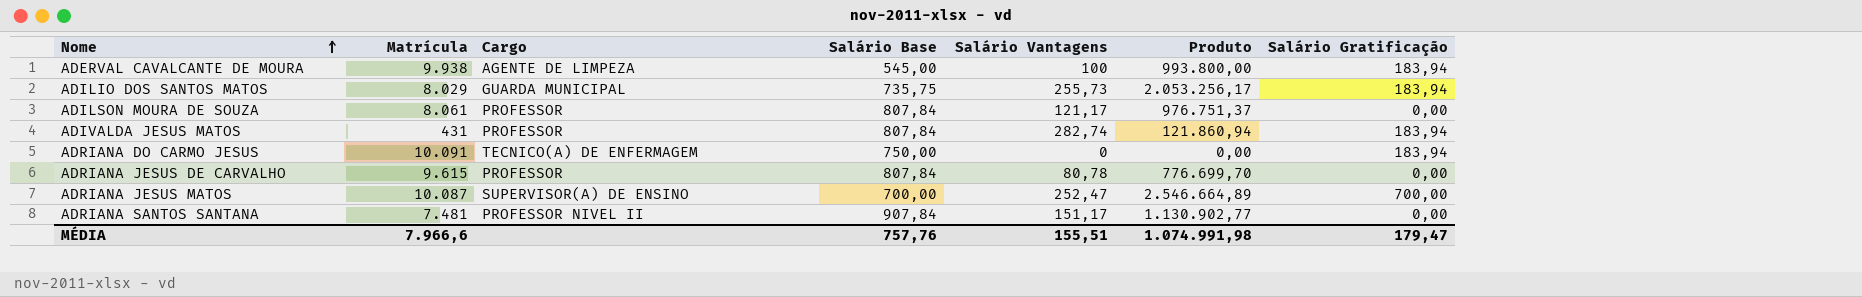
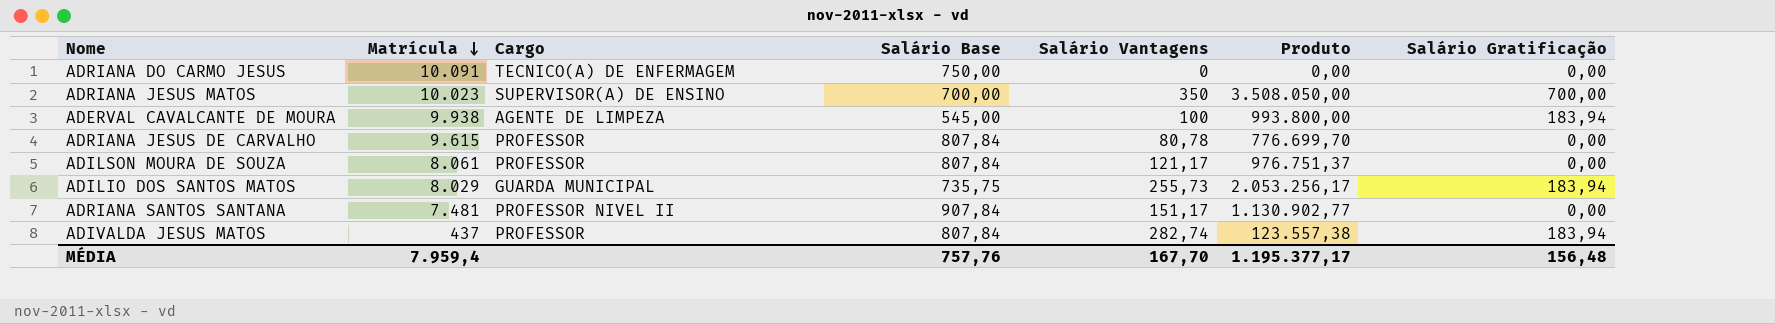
row order: Nome ascending -> Matrícula descending
ADRIANA DO CARMO JESUS | Salário Gratificação: 183,94 -> 0,00
ADRIANA JESUS MATOS | Matrícula: 10.087 -> 10.023
ADRIANA JESUS MATOS | Salário Vantagens: 252,47 -> 350
ADRIANA JESUS MATOS | Produto: 2.546.664,89 -> 3.508.050,00
ADIVALDA JESUS MATOS | Matrícula: 431 -> 437
ADIVALDA JESUS MATOS | Produto: 121.860,94 -> 123.557,38
MÉDIA | Matrícula: 7.966,6 -> 7.959,4
MÉDIA | Salário Vantagens: 155,51 -> 167,70
MÉDIA | Produto: 1.074.991,98 -> 1.195.377,17
MÉDIA | Salário Gratificação: 179,47 -> 156,48

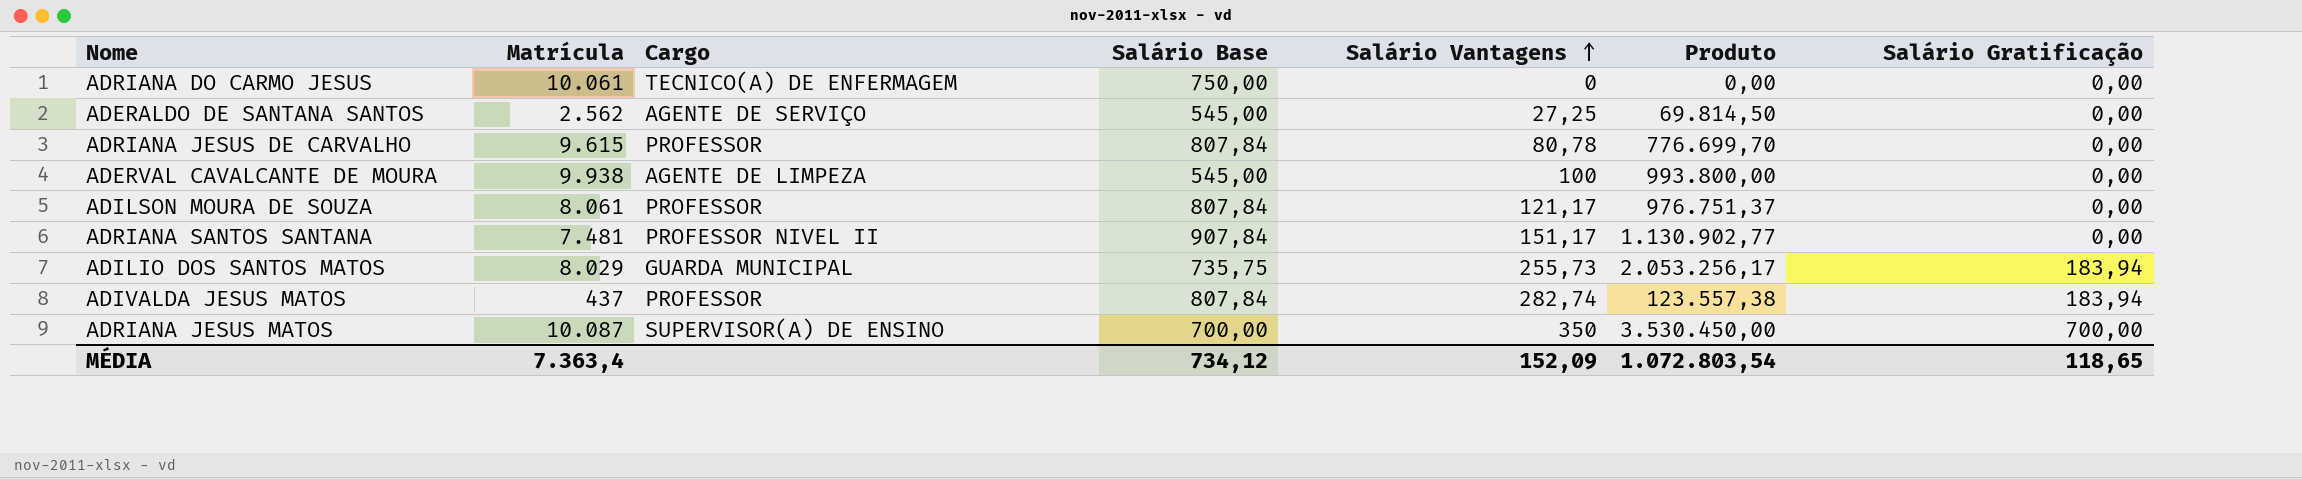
row order: Matrícula descending -> Salário Vantagens ascending
ADRIANA DO CARMO JESUS | Matrícula: 10.091 -> 10.061
row ADERALDO DE SANTANA SANTOS: none -> 2.562 | AGENTE DE SERVIÇO | 545,00 | 27,25 | 69.814,50 | 0,00
ADERVAL CAVALCANTE DE MOURA | Salário Gratificação: 183,94 -> 0,00
ADRIANA JESUS MATOS | Matrícula: 10.023 -> 10.087
ADRIANA JESUS MATOS | Produto: 3.508.050,00 -> 3.530.450,00
MÉDIA | Matrícula: 7.959,4 -> 7.363,4
MÉDIA | Salário Base: 757,76 -> 734,12
MÉDIA | Salário Vantagens: 167,70 -> 152,09
MÉDIA | Produto: 1.195.377,17 -> 1.072.803,54
MÉDIA | Salário Gratificação: 156,48 -> 118,65

